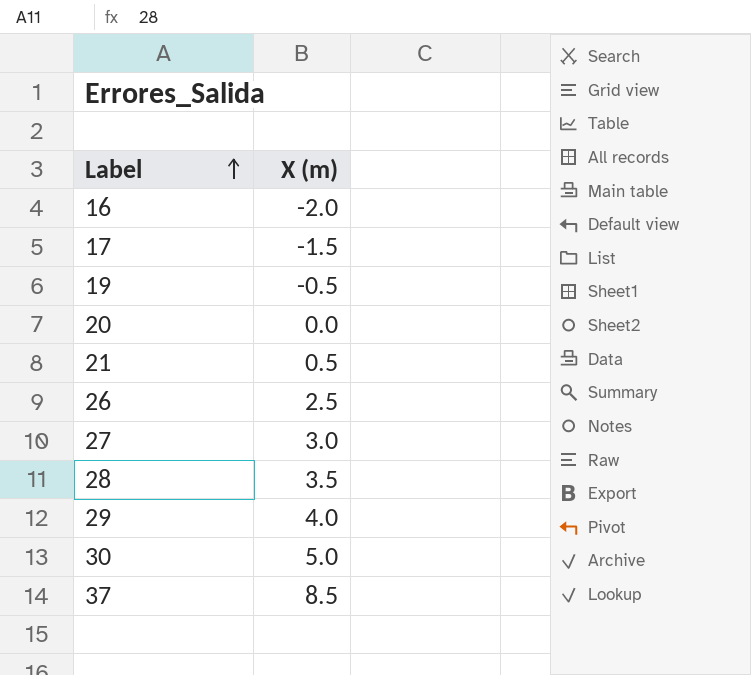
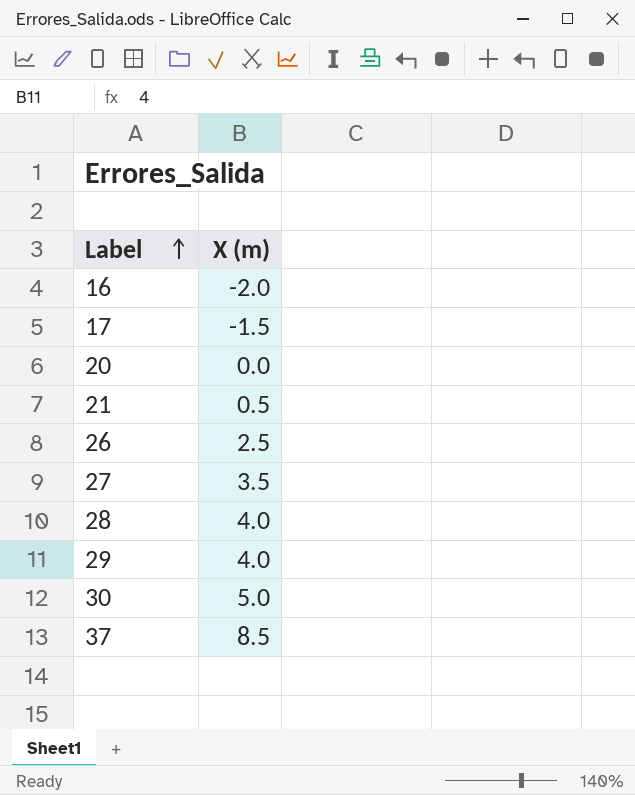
row 19: -0.5 -> none
27 | X (m): 3.0 -> 3.5
28 | X (m): 3.5 -> 4.0

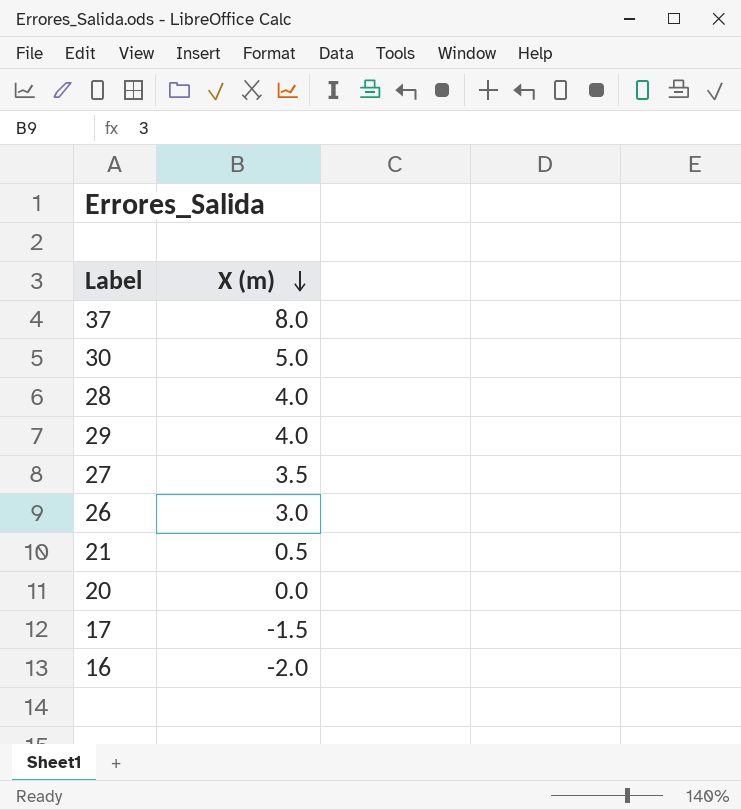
row order: Label ascending -> X (m) descending
37 | X (m): 8.5 -> 8.0
26 | X (m): 2.5 -> 3.0

